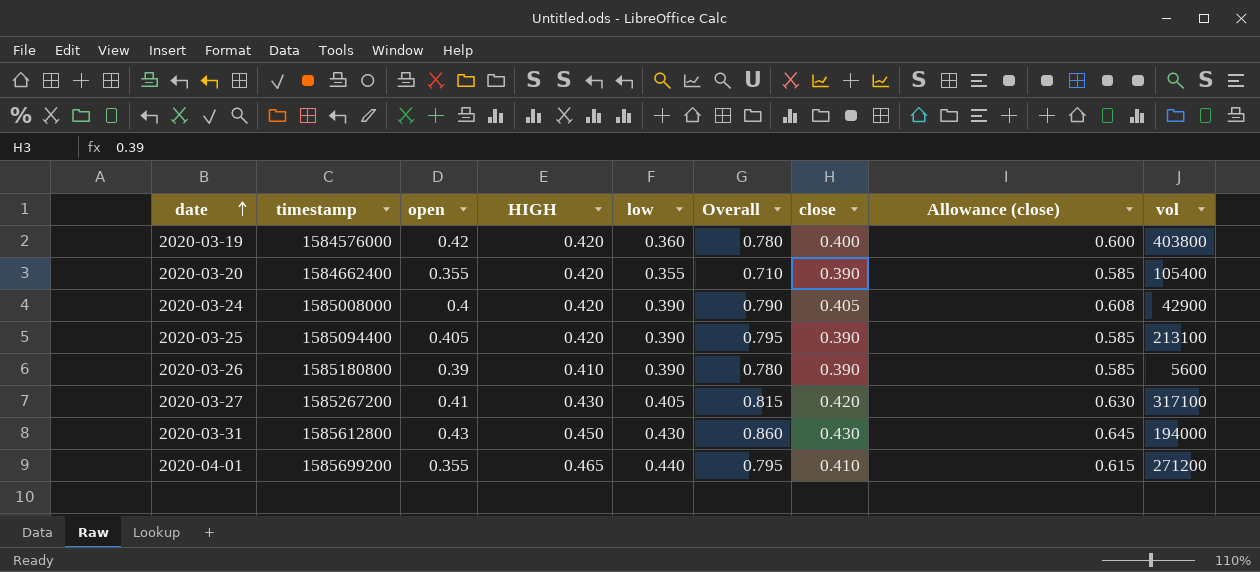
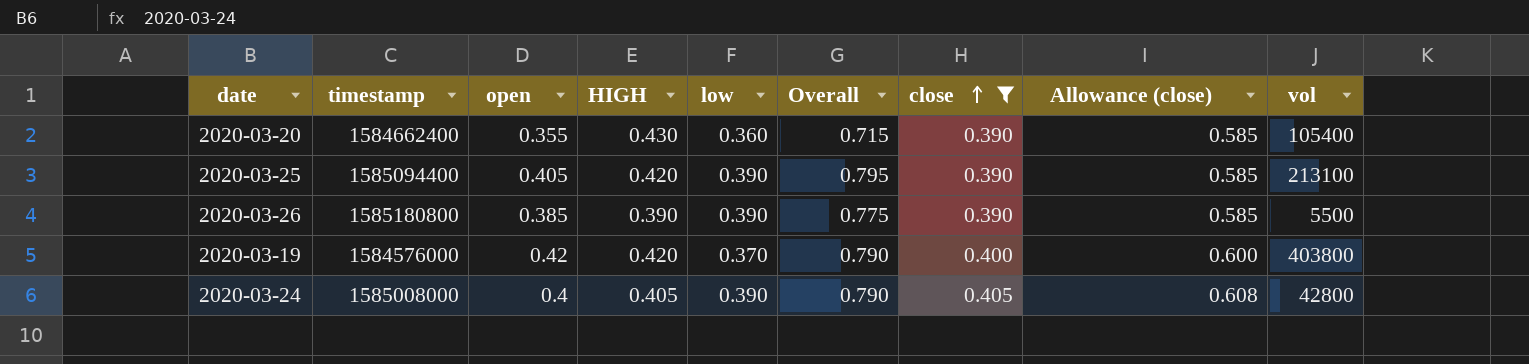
filter: none -> close <= 0.405
row order: date ascending -> close ascending
2020-03-20 | HIGH: 0.420 -> 0.430
2020-03-20 | low: 0.355 -> 0.360
2020-03-20 | Overall: 0.710 -> 0.715
2020-03-26 | open: 0.39 -> 0.385
2020-03-26 | HIGH: 0.410 -> 0.390
2020-03-26 | Overall: 0.780 -> 0.775
2020-03-26 | vol: 5600 -> 5500
2020-03-19 | low: 0.360 -> 0.370
2020-03-19 | Overall: 0.780 -> 0.790
2020-03-24 | HIGH: 0.420 -> 0.405
2020-03-24 | vol: 42900 -> 42800

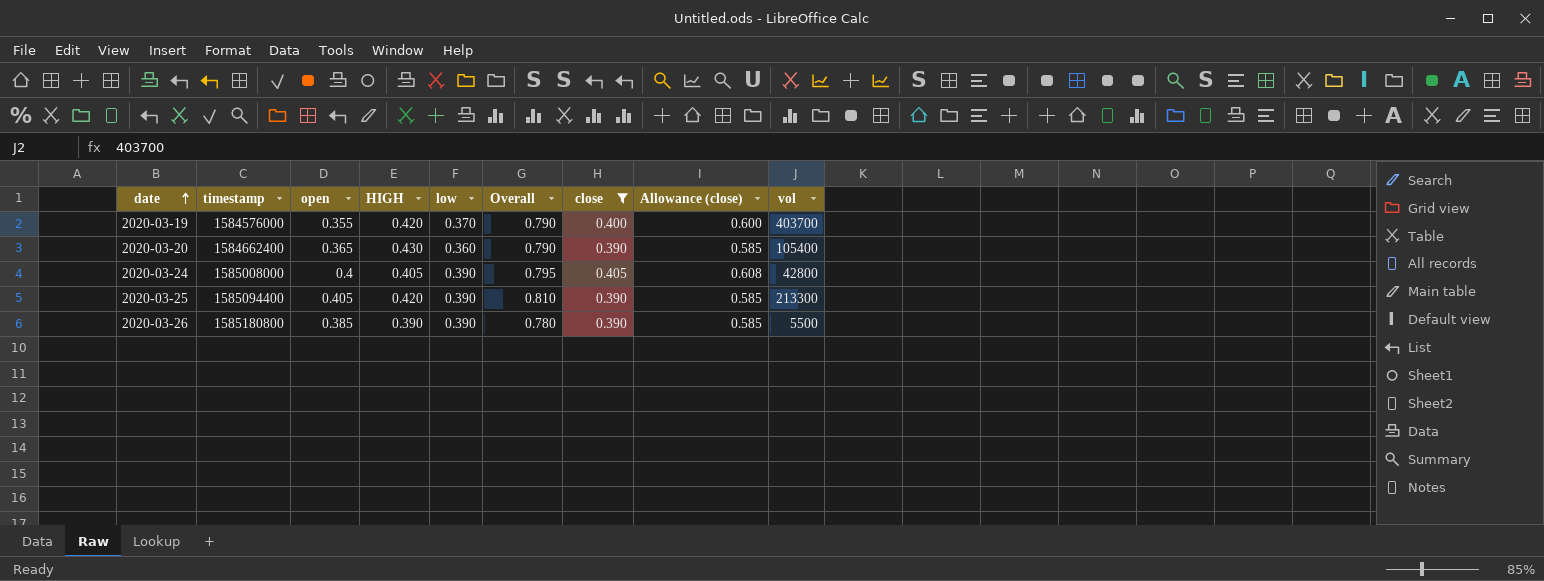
row order: close ascending -> date ascending
column Overall | formula: [open] + [low] -> [HIGH] + [low]
2020-03-19 | open: 0.42 -> 0.355
2020-03-19 | vol: 403800 -> 403700
2020-03-20 | open: 0.355 -> 0.365
2020-03-25 | vol: 213100 -> 213300

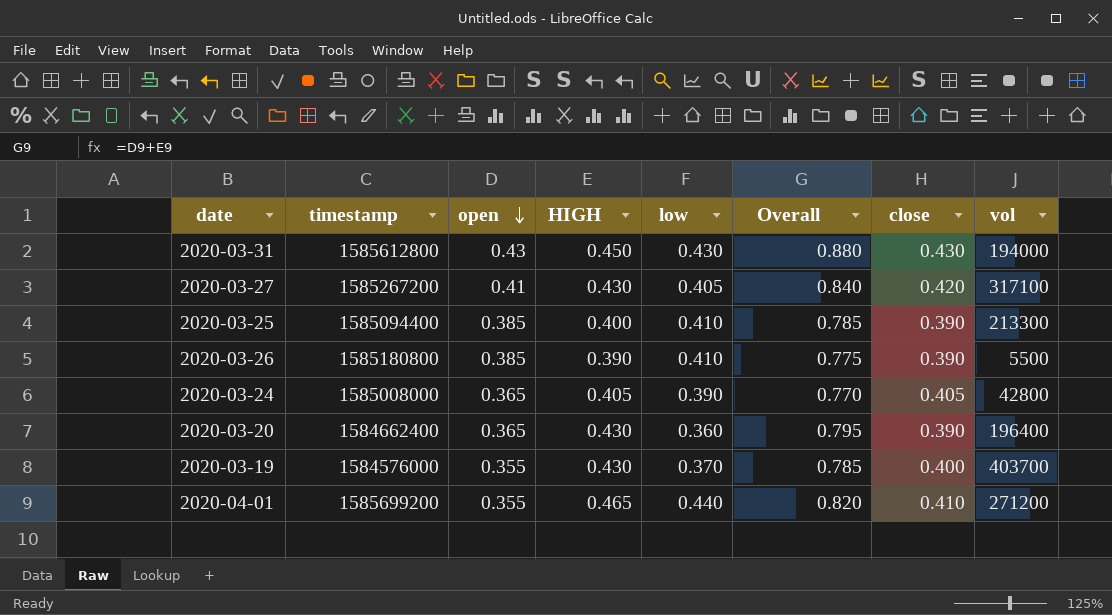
filter: close <= 0.405 -> none
row order: date ascending -> open descending
column Allowance (close) | formula: [close] * 1.5 -> none
column Overall | formula: [HIGH] + [low] -> [open] + [HIGH]
2020-03-25 | open: 0.405 -> 0.385
2020-03-25 | HIGH: 0.420 -> 0.400
2020-03-25 | low: 0.390 -> 0.410
2020-03-26 | low: 0.390 -> 0.410
2020-03-24 | open: 0.4 -> 0.365
2020-03-20 | vol: 105400 -> 196400
2020-03-19 | HIGH: 0.420 -> 0.430

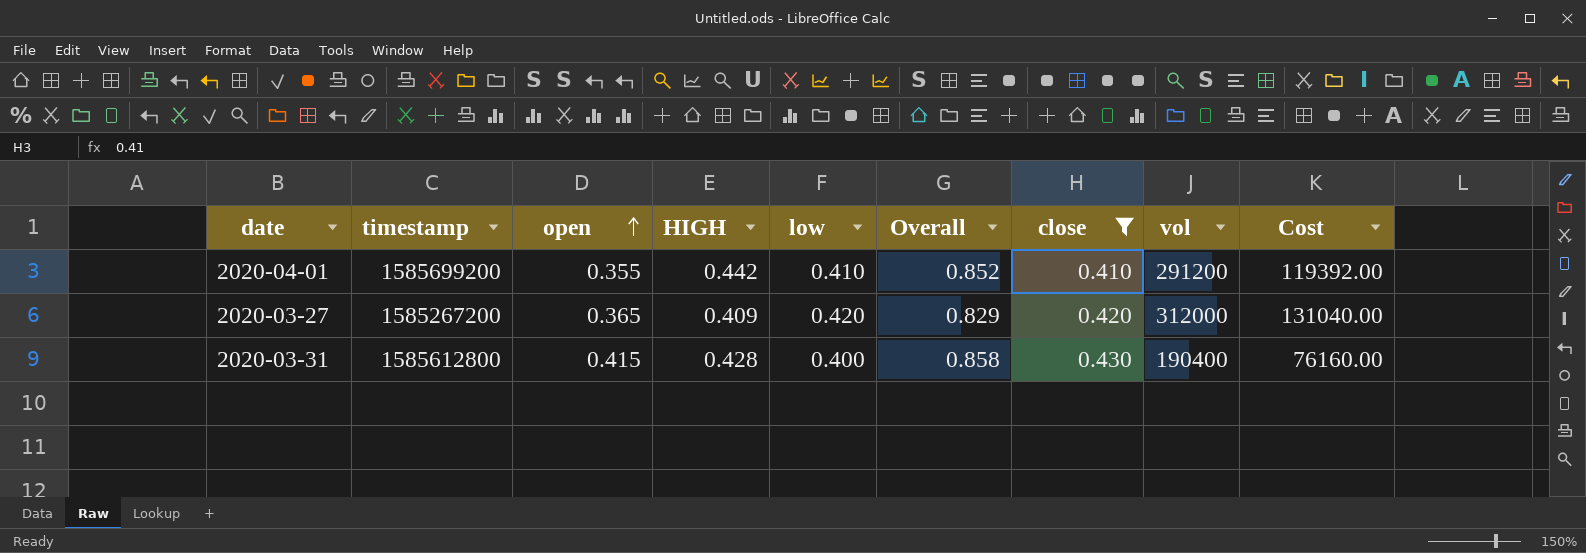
filter: none -> close >= 0.410
row order: open descending -> open ascending
column Overall | formula: [open] + [HIGH] -> [HIGH] + [close]
column Cost | formula: none -> [low] * [vol]
2020-04-01 | HIGH: 0.465 -> 0.442
2020-04-01 | low: 0.440 -> 0.410
2020-04-01 | vol: 271200 -> 291200
2020-03-27 | open: 0.41 -> 0.365
2020-03-27 | HIGH: 0.430 -> 0.409
2020-03-27 | low: 0.405 -> 0.420
2020-03-27 | vol: 317100 -> 312000
2020-03-31 | open: 0.43 -> 0.415
2020-03-31 | HIGH: 0.450 -> 0.428
2020-03-31 | low: 0.430 -> 0.400
2020-03-31 | vol: 194000 -> 190400

